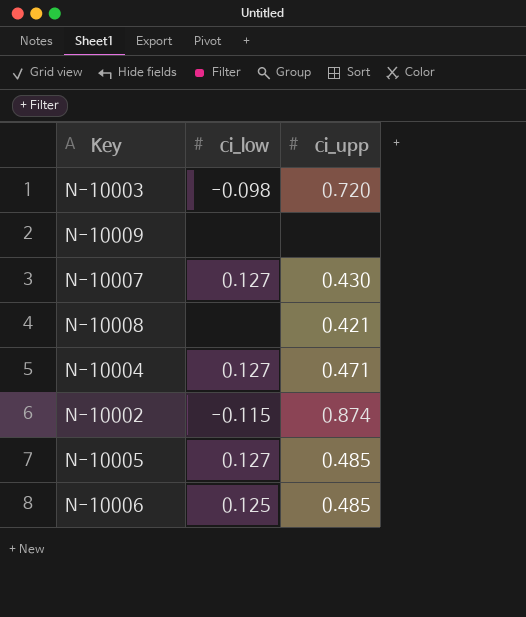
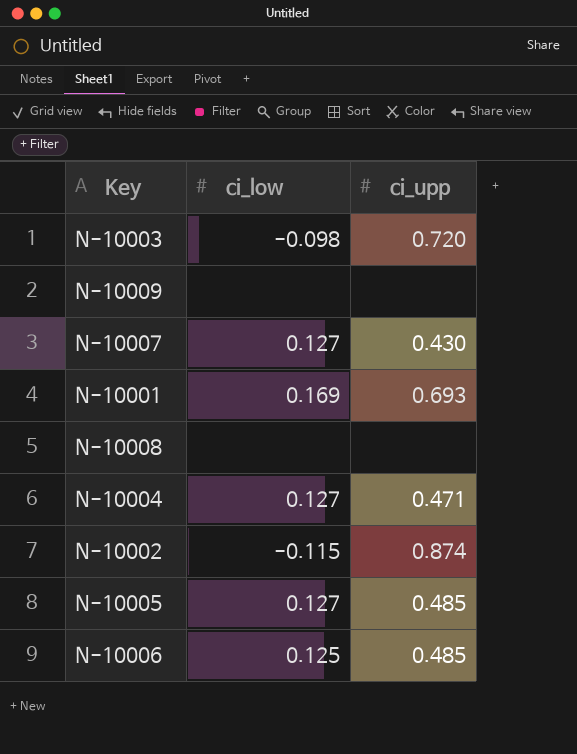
row N-10001: none -> 0.169 | 0.693
N-10008 | ci_upp: 0.421 -> none

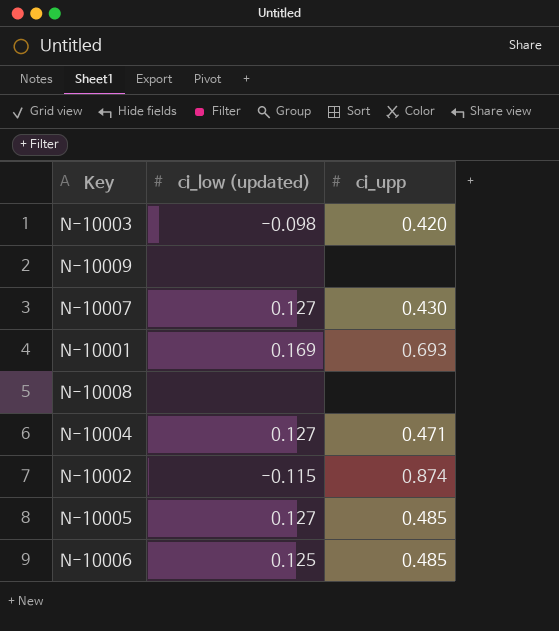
column name: ci_low -> ci_low (updated)
N-10003 | ci_upp: 0.720 -> 0.420

